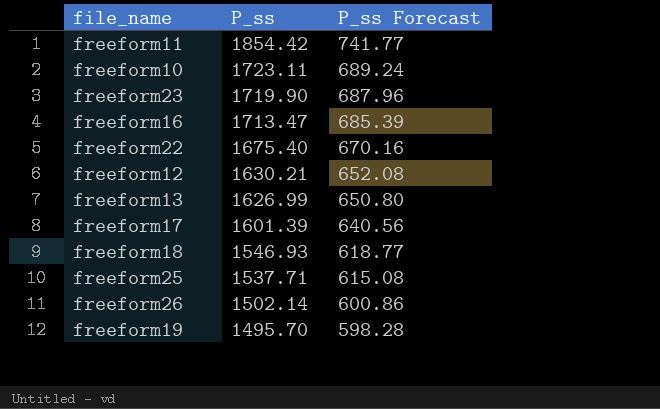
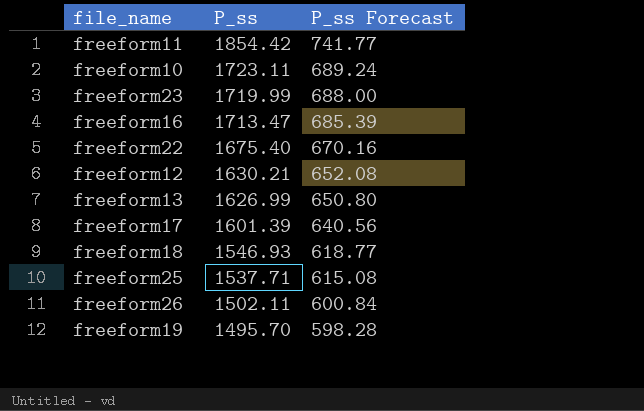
freeform23 | P_ss: 1719.90 -> 1719.99
freeform23 | P_ss Forecast: 687.96 -> 688.00
freeform26 | P_ss: 1502.14 -> 1502.11
freeform26 | P_ss Forecast: 600.86 -> 600.84

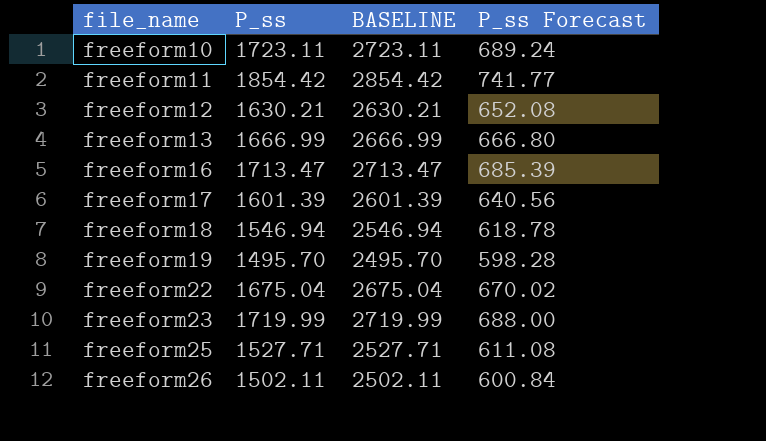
row order: P_ss descending -> file_name ascending
column BASELINE | formula: none -> [P_ss] + 1000
freeform13 | P_ss: 1626.99 -> 1666.99
freeform13 | P_ss Forecast: 650.80 -> 666.80
freeform18 | P_ss: 1546.93 -> 1546.94
freeform18 | P_ss Forecast: 618.77 -> 618.78
freeform22 | P_ss: 1675.40 -> 1675.04
freeform22 | P_ss Forecast: 670.16 -> 670.02
freeform25 | P_ss: 1537.71 -> 1527.71
freeform25 | P_ss Forecast: 615.08 -> 611.08

